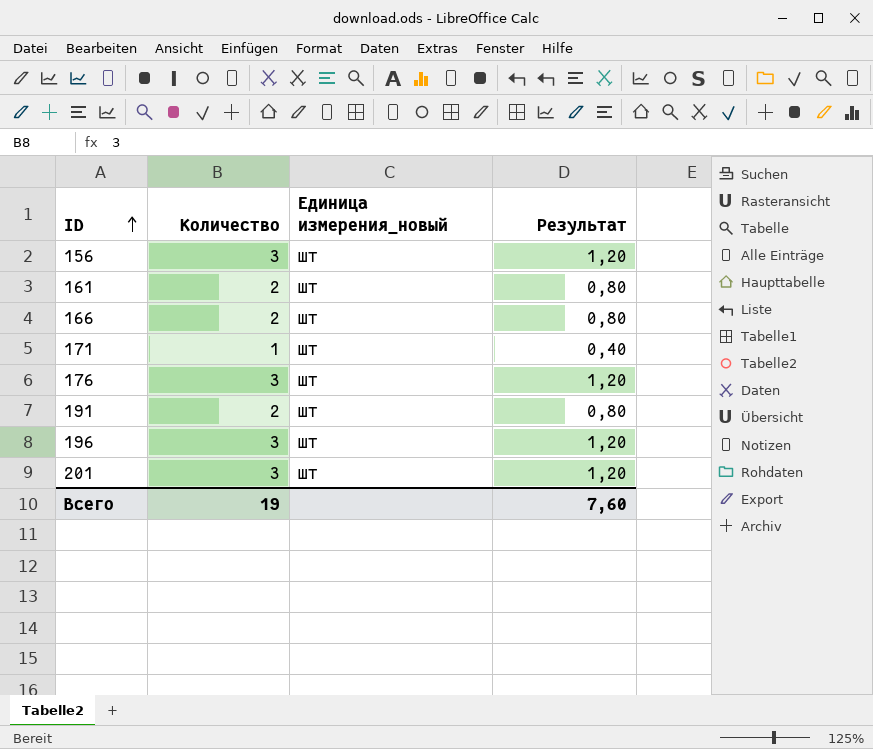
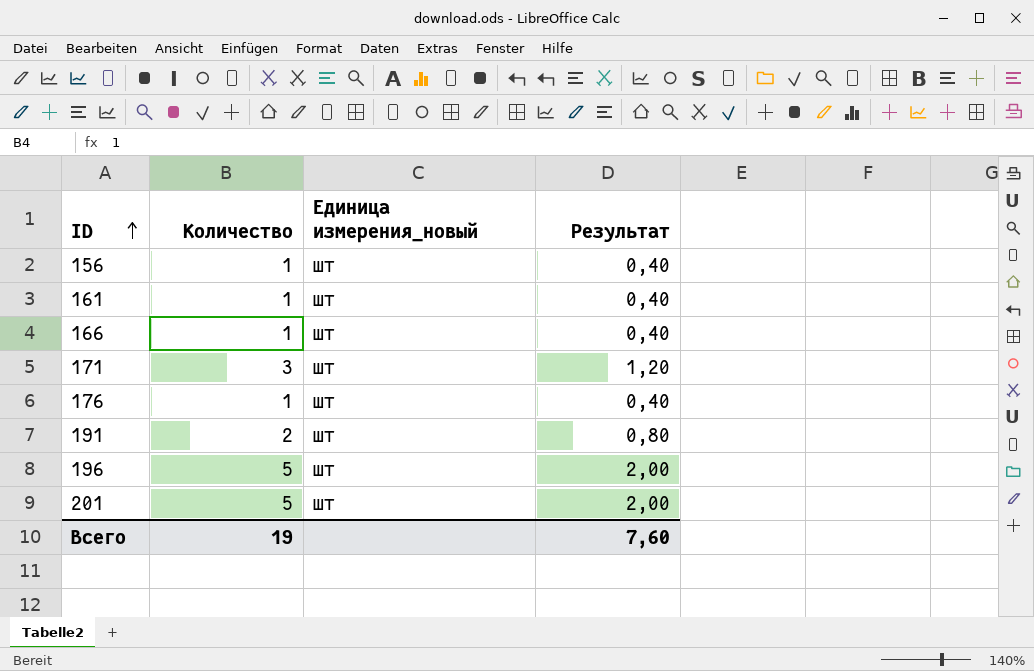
156 | Количество: 3 -> 1
156 | Результат: 1,20 -> 0,40
161 | Количество: 2 -> 1
161 | Результат: 0,80 -> 0,40
166 | Количество: 2 -> 1
166 | Результат: 0,80 -> 0,40
171 | Количество: 1 -> 3
171 | Результат: 0,40 -> 1,20
176 | Количество: 3 -> 1
176 | Результат: 1,20 -> 0,40
196 | Количество: 3 -> 5
196 | Результат: 1,20 -> 2,00
201 | Количество: 3 -> 5
201 | Результат: 1,20 -> 2,00

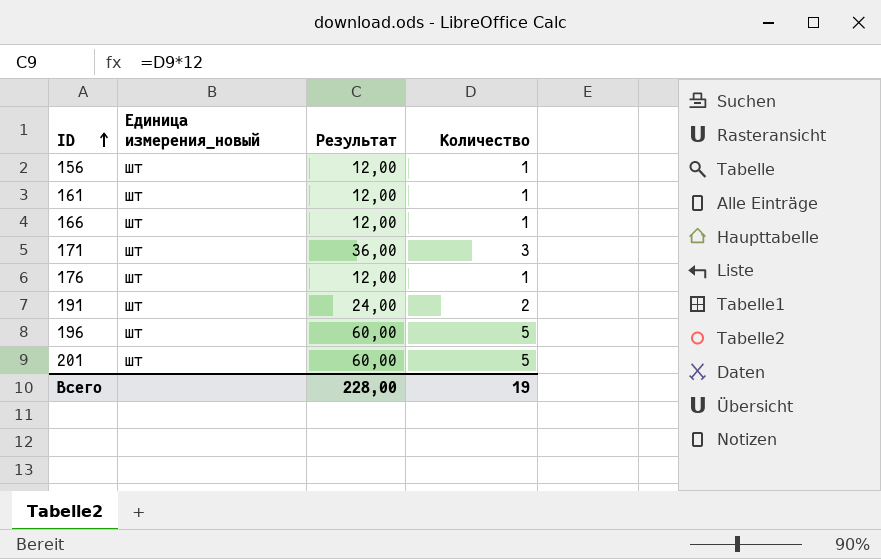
column Результат | formula: [Количество] * 0,4 -> [Количество] * 12
column Количество | position: 2 -> 4
Всего | Результат: 7,60 -> 228,00

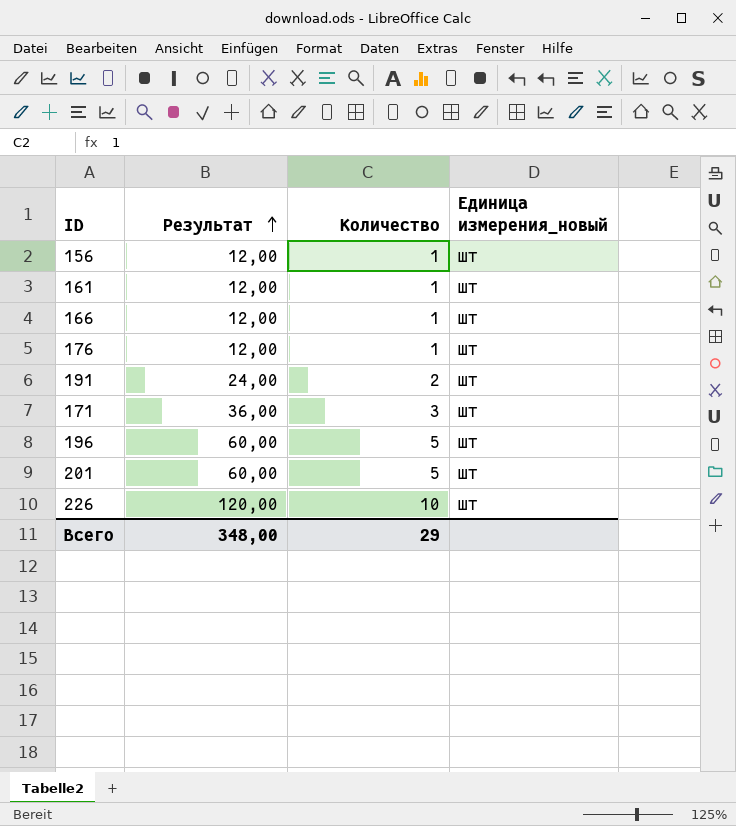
row order: ID ascending -> Результат ascending
column Единица измерения_новый | position: 2 -> 4
row 226: none -> 120,00 | 10 | шт
Всего | Результат: 228,00 -> 348,00
Всего | Количество: 19 -> 29

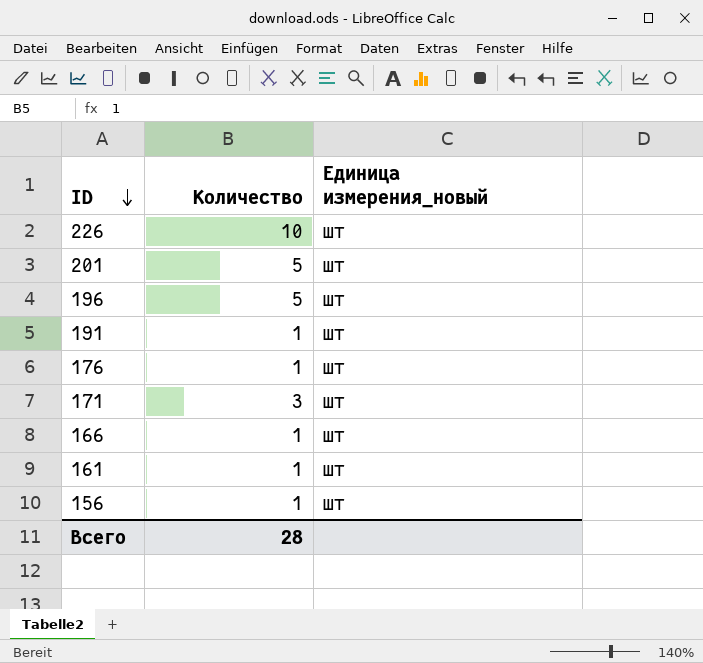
row order: Результат ascending -> ID descending
column Результат | formula: [Количество] * 12 -> none
191 | Количество: 2 -> 1
Всего | Количество: 29 -> 28

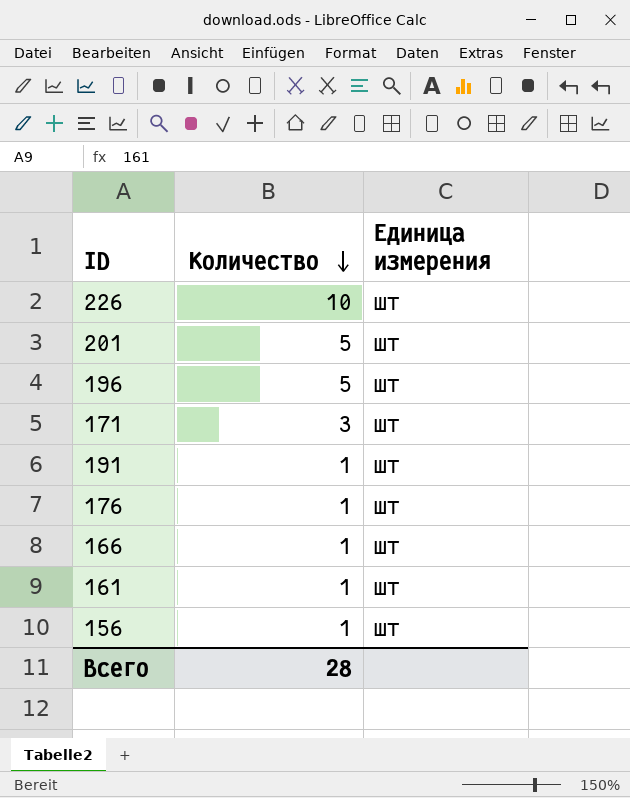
row order: ID descending -> Количество descending
column name: Единица измерения_новый -> Единица измерения

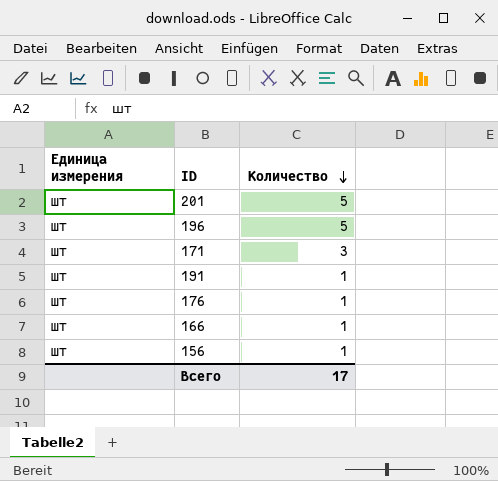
column Единица измерения | position: 3 -> 1
row 226: 10 | шт -> none
row 161: 1 | шт -> none
Всего | Количество: 28 -> 17

